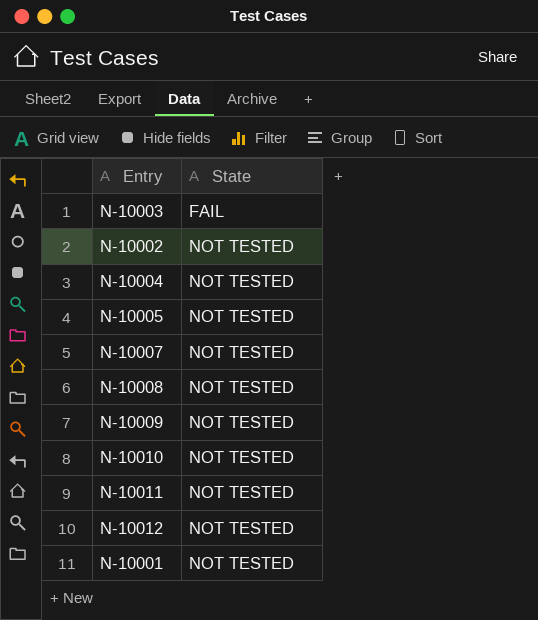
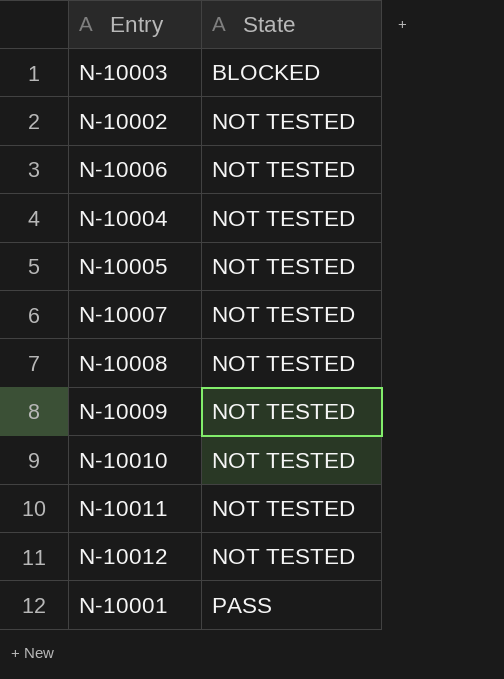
N-10003 | State: FAIL -> BLOCKED
row N-10006: none -> NOT TESTED
N-10001 | State: NOT TESTED -> PASS

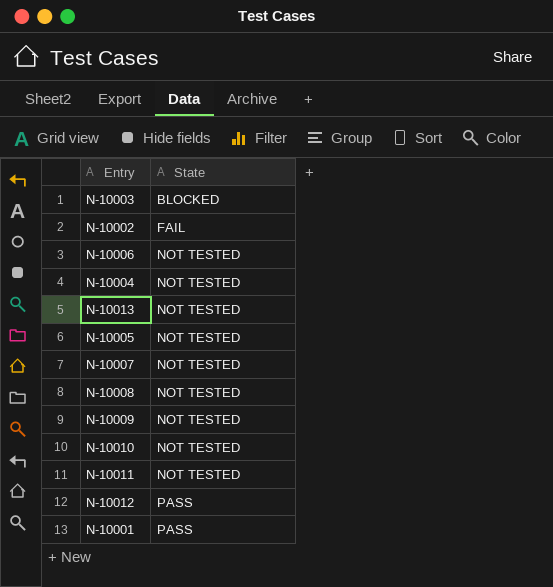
N-10002 | State: NOT TESTED -> FAIL
row N-10013: none -> NOT TESTED
N-10012 | State: NOT TESTED -> PASS

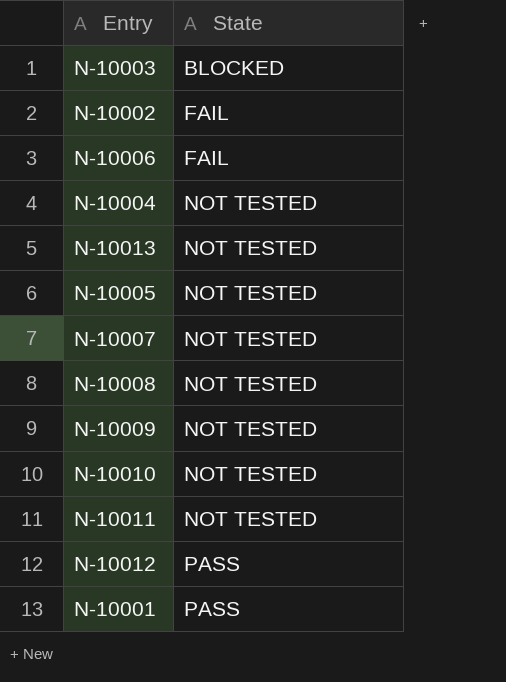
N-10006 | State: NOT TESTED -> FAIL

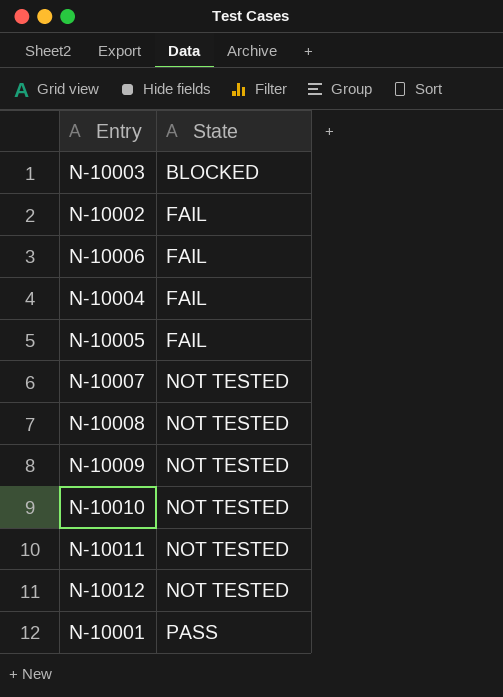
row N-10013: NOT TESTED -> none
N-10004 | State: NOT TESTED -> FAIL
N-10005 | State: NOT TESTED -> FAIL
N-10012 | State: PASS -> NOT TESTED

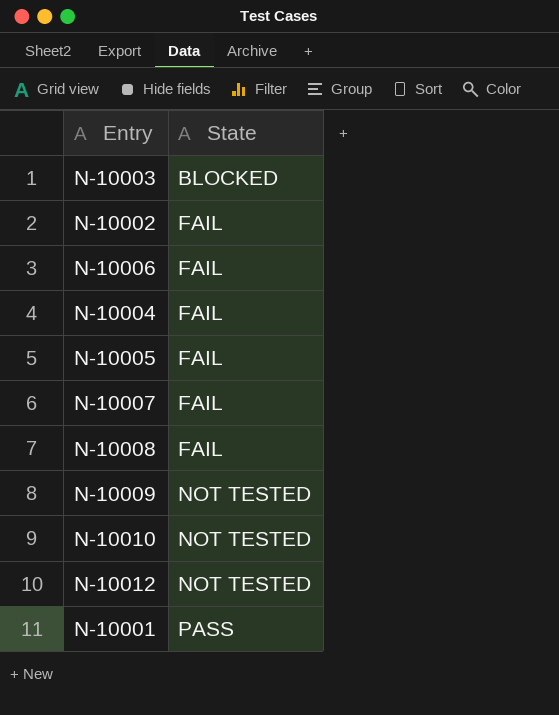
row N-10011: NOT TESTED -> none
N-10007 | State: NOT TESTED -> FAIL
N-10008 | State: NOT TESTED -> FAIL

